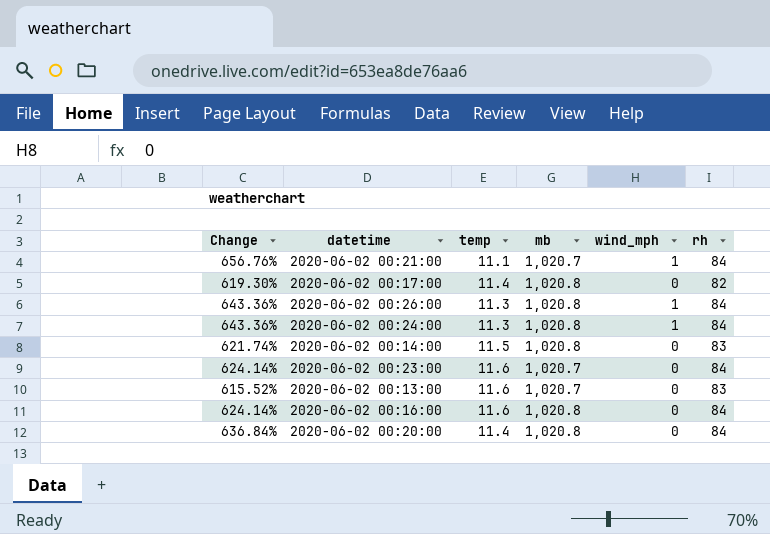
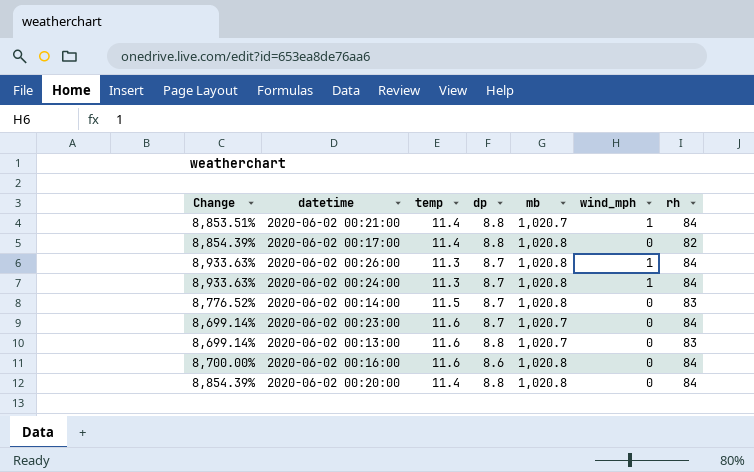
column Change | formula: ([rh] - [temp]) / [temp] -> ([mb] - [temp]) / [temp]
column dp | position: none -> 4
2020-06-02 00:21:00 | temp: 11.1 -> 11.4

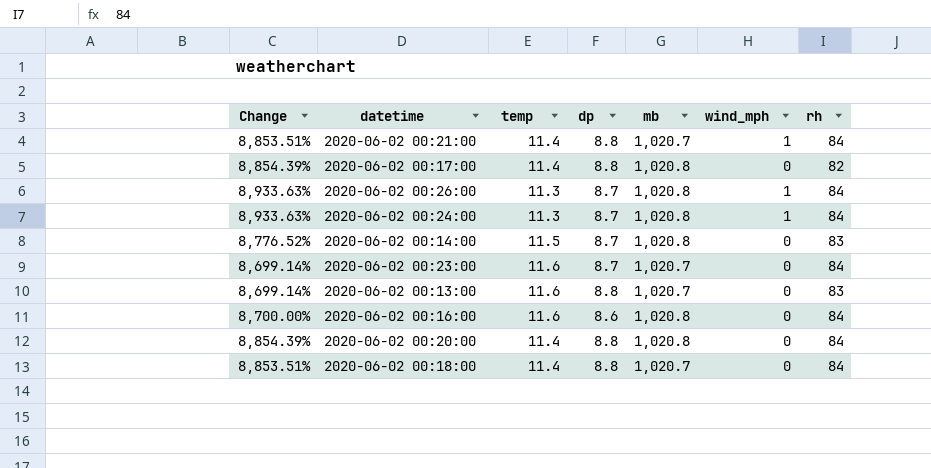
row 2020-06-02 00:18:00: none -> 8,853.51% | 11.4 | 8.8 | 1,020.7 | 0 | 84

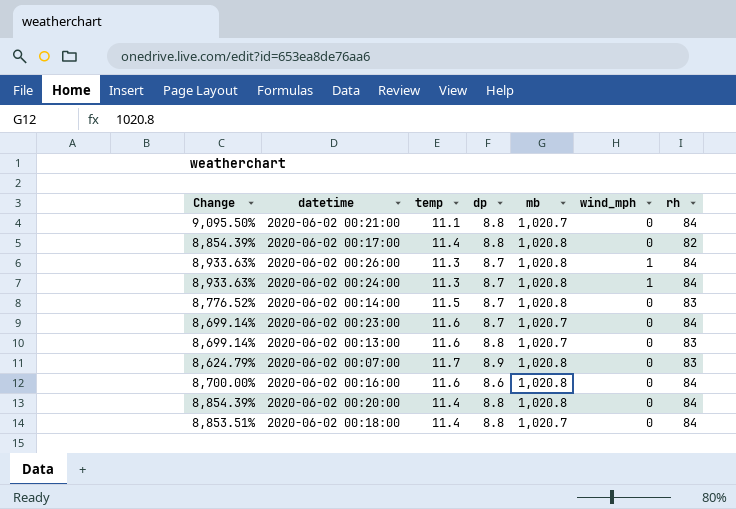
2020-06-02 00:21:00 | Change: 8,853.51% -> 9,095.50%
2020-06-02 00:21:00 | temp: 11.4 -> 11.1
2020-06-02 00:21:00 | wind_mph: 1 -> 0
row 2020-06-02 00:07:00: none -> 8,624.79% | 11.7 | 8.9 | 1,020.8 | 0 | 83

